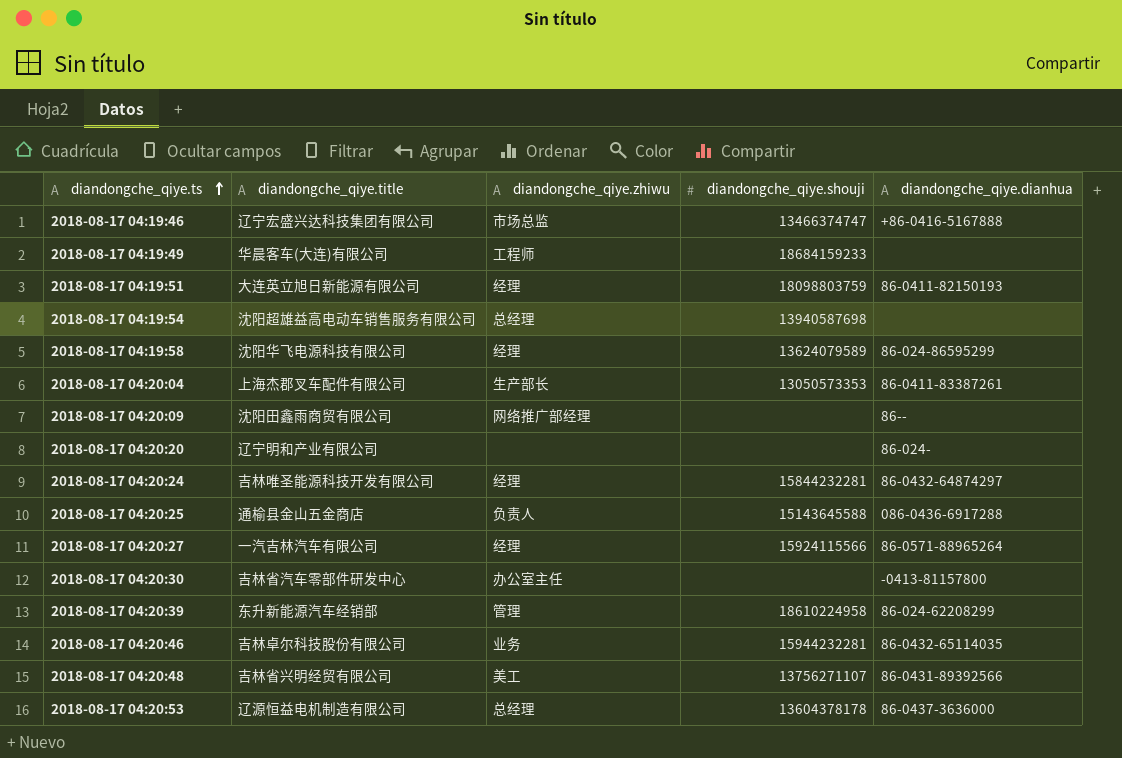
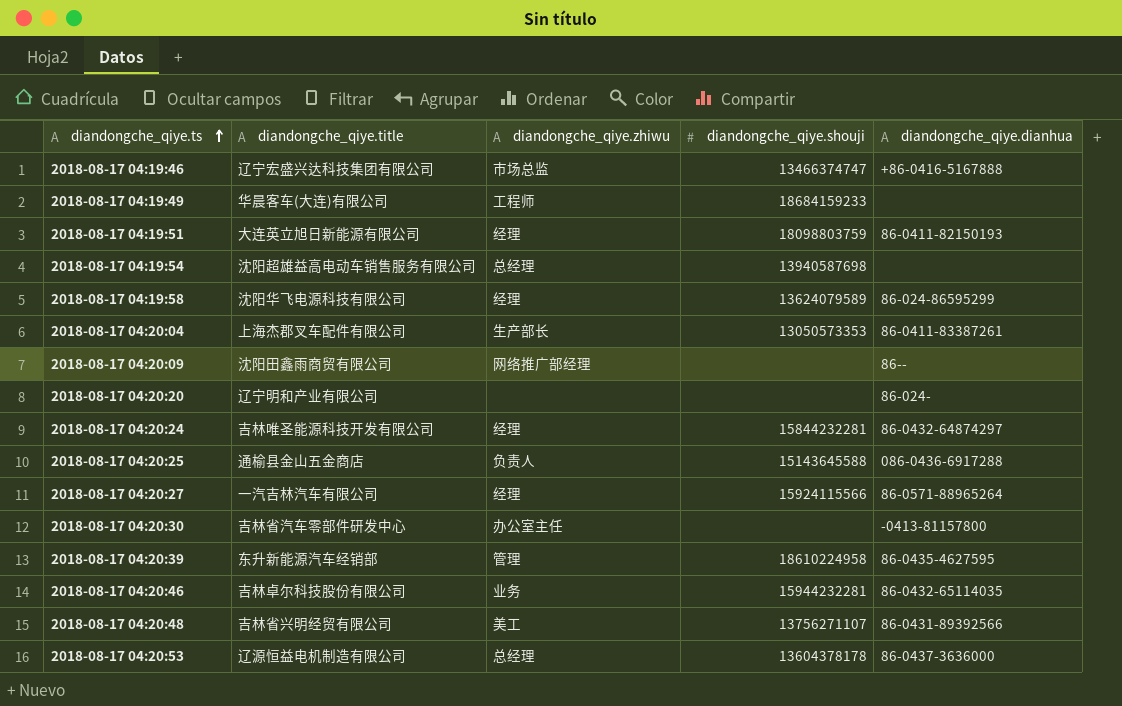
2018-08-17 04:20:39 | diandongche_qiye.dianhua: 86-024-62208299 -> 86-0435-4627595

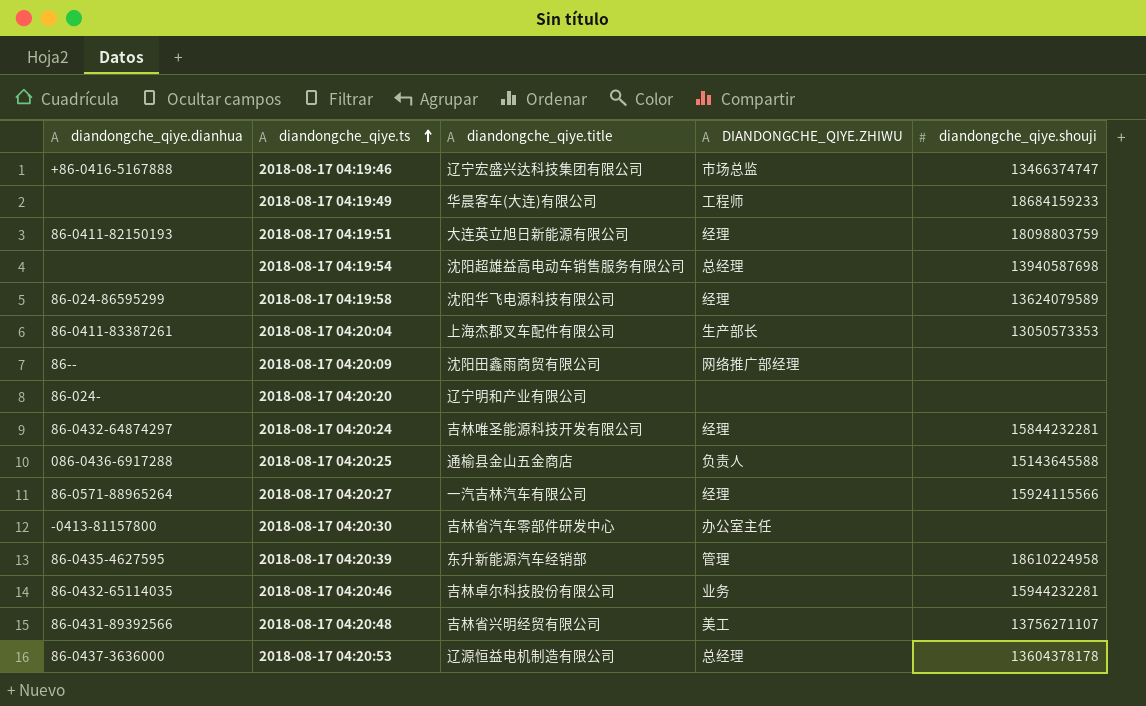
column diandongche_qiye.dianhua | position: 5 -> 1
column name: diandongche_qiye.zhiwu -> DIANDONGCHE_QIYE.ZHIWU

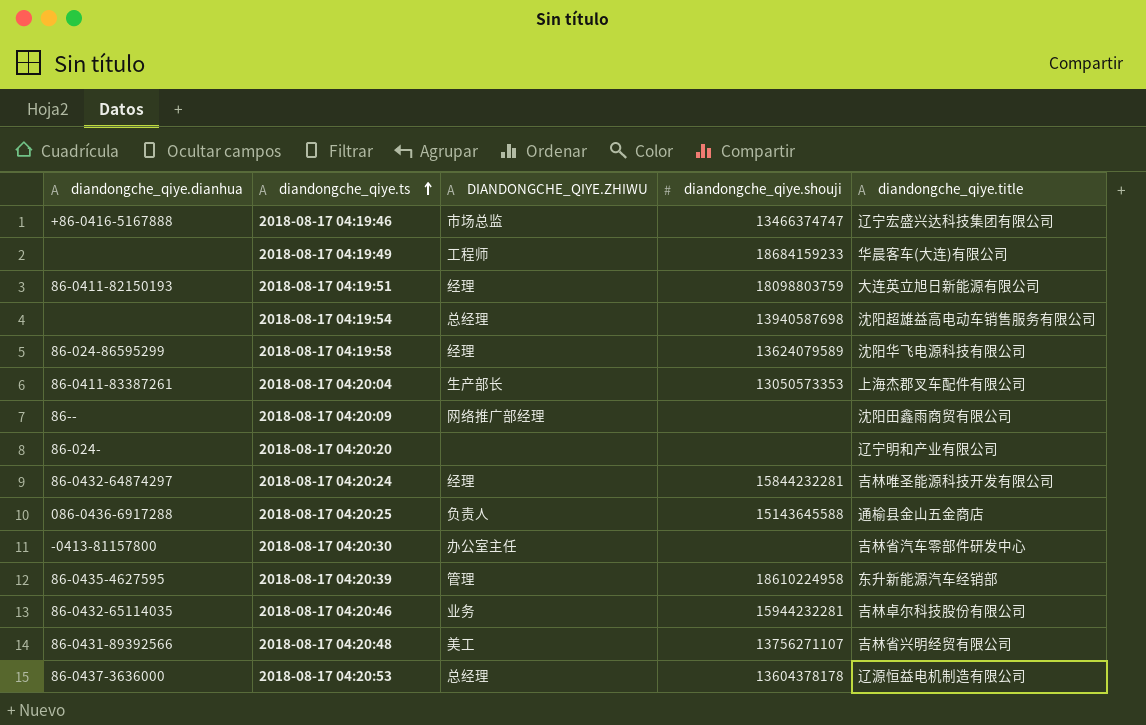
column diandongche_qiye.title | position: 3 -> 5
row 2018-08-17 04:20:27: 86-0571-88965264 | 一汽吉林汽车有限公司 | 经理 | 15924115566 -> none

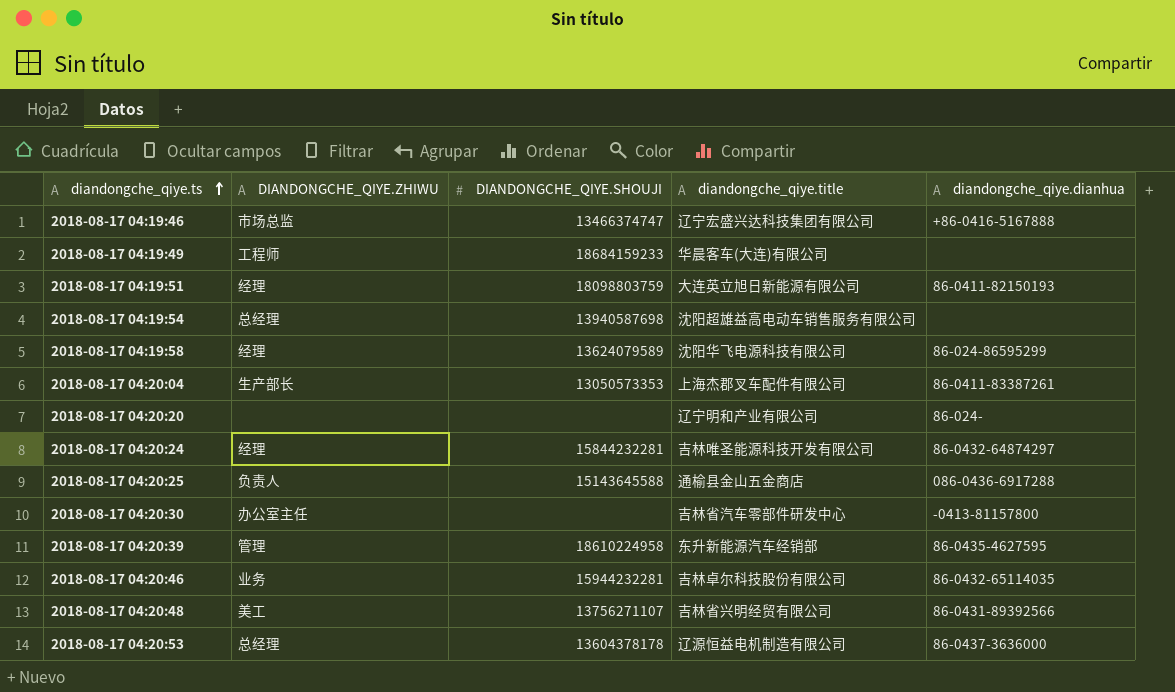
column name: diandongche_qiye.shouji -> DIANDONGCHE_QIYE.SHOUJI
column diandongche_qiye.dianhua | position: 1 -> 5
row 2018-08-17 04:20:09: 86-- | 网络推广部经理 | none | 沈阳田鑫雨商贸有限公司 -> none

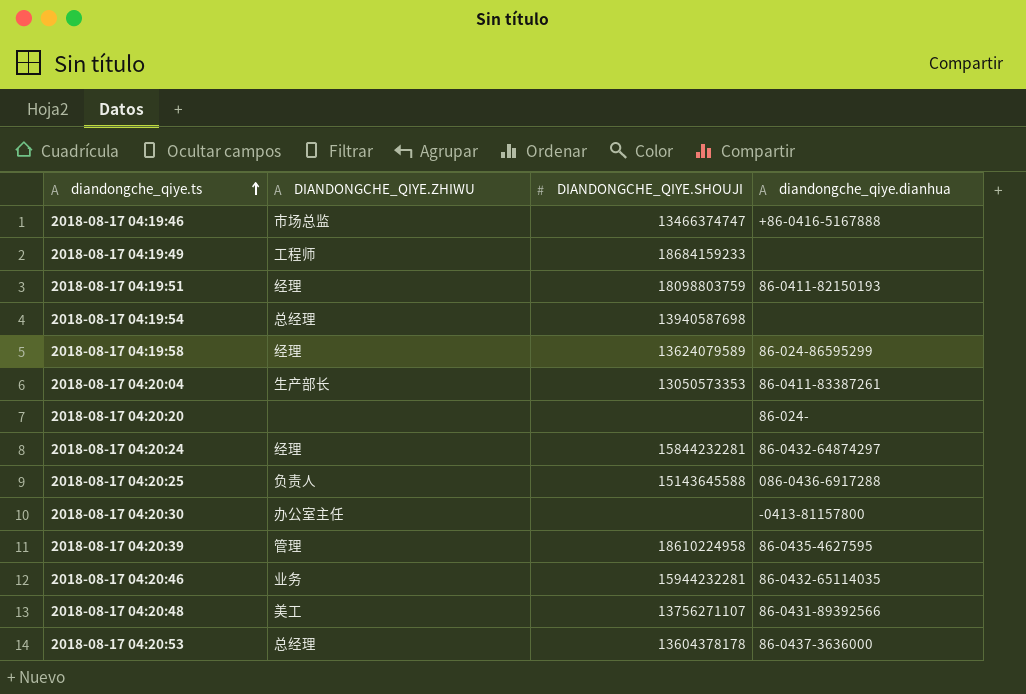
column diandongche_qiye.title | position: 4 -> none

